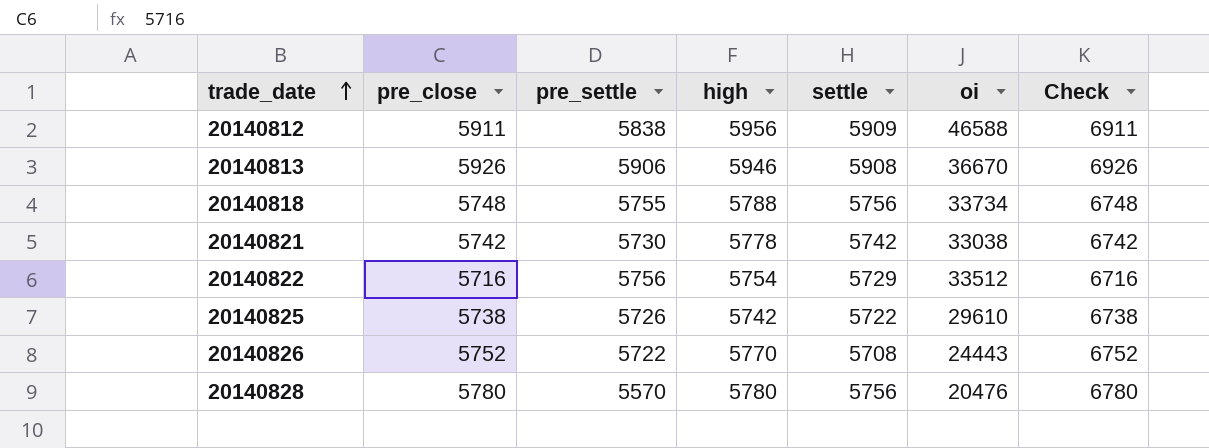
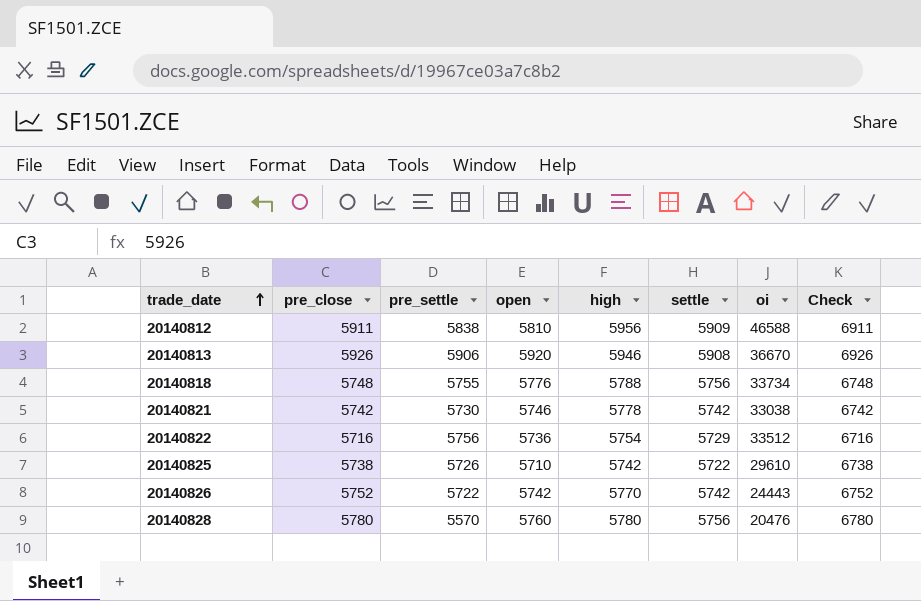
column open | position: none -> 4
20140826 | settle: 5708 -> 5742

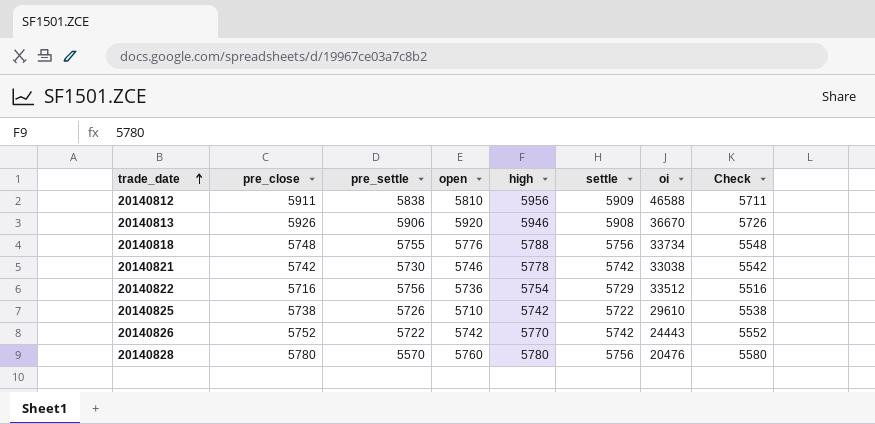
column Check | formula: [pre_close] + 1000 -> [pre_close] - 200

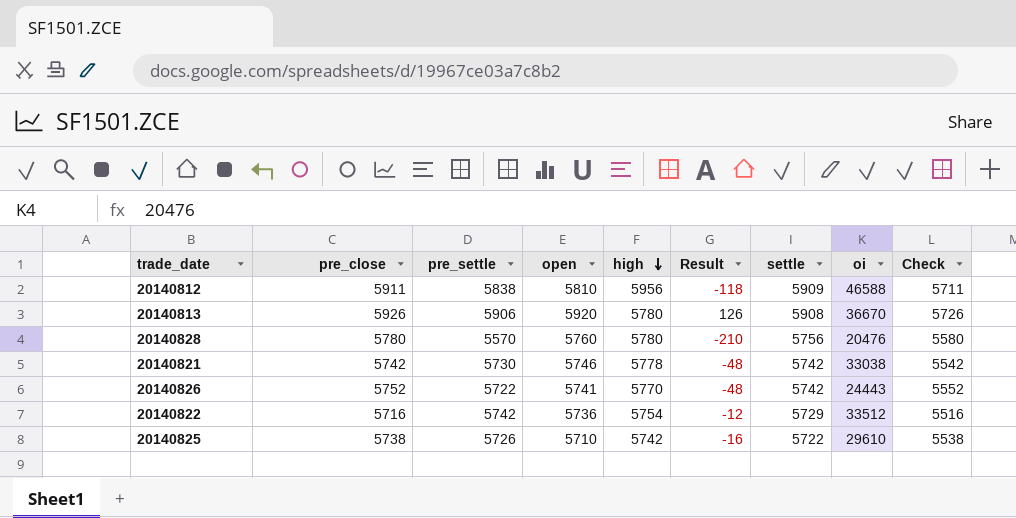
row order: trade_date ascending -> high descending
column Result | formula: none -> [pre_settle] - [high]
row 20140818: 5748 | 5755 | 5776 | 5788 | 5756 | 33734 | 5548 -> none
20140813 | high: 5946 -> 5780
20140826 | open: 5742 -> 5741
20140822 | pre_settle: 5756 -> 5742

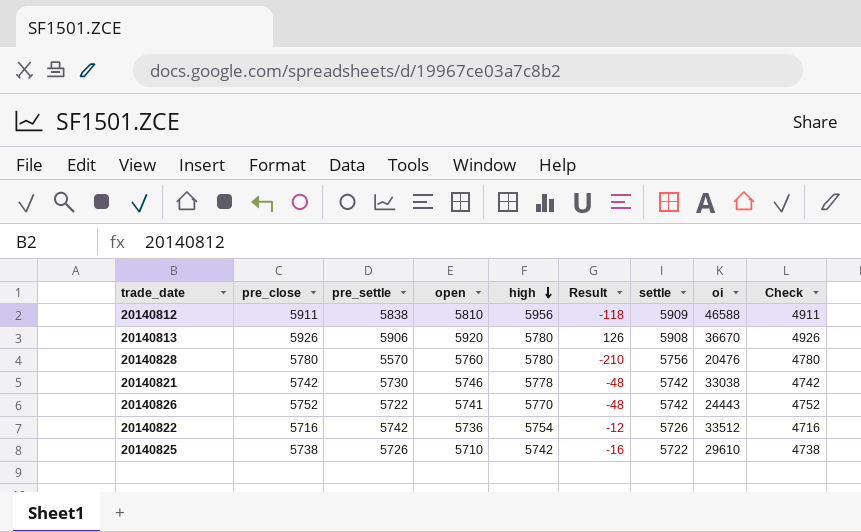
column Check | formula: [pre_close] - 200 -> [pre_close] - 1000
20140822 | settle: 5729 -> 5726

